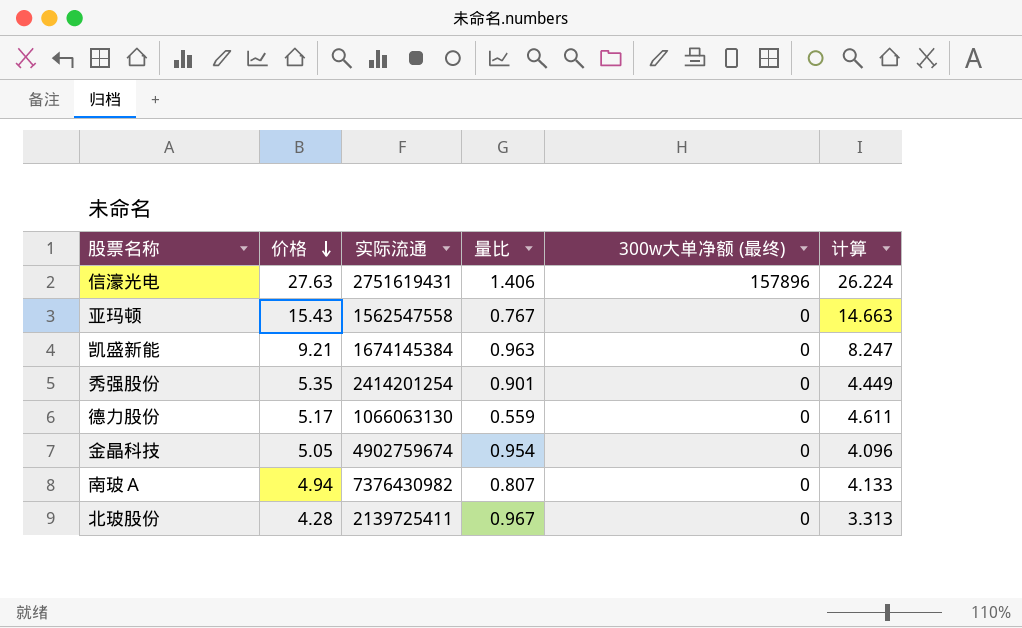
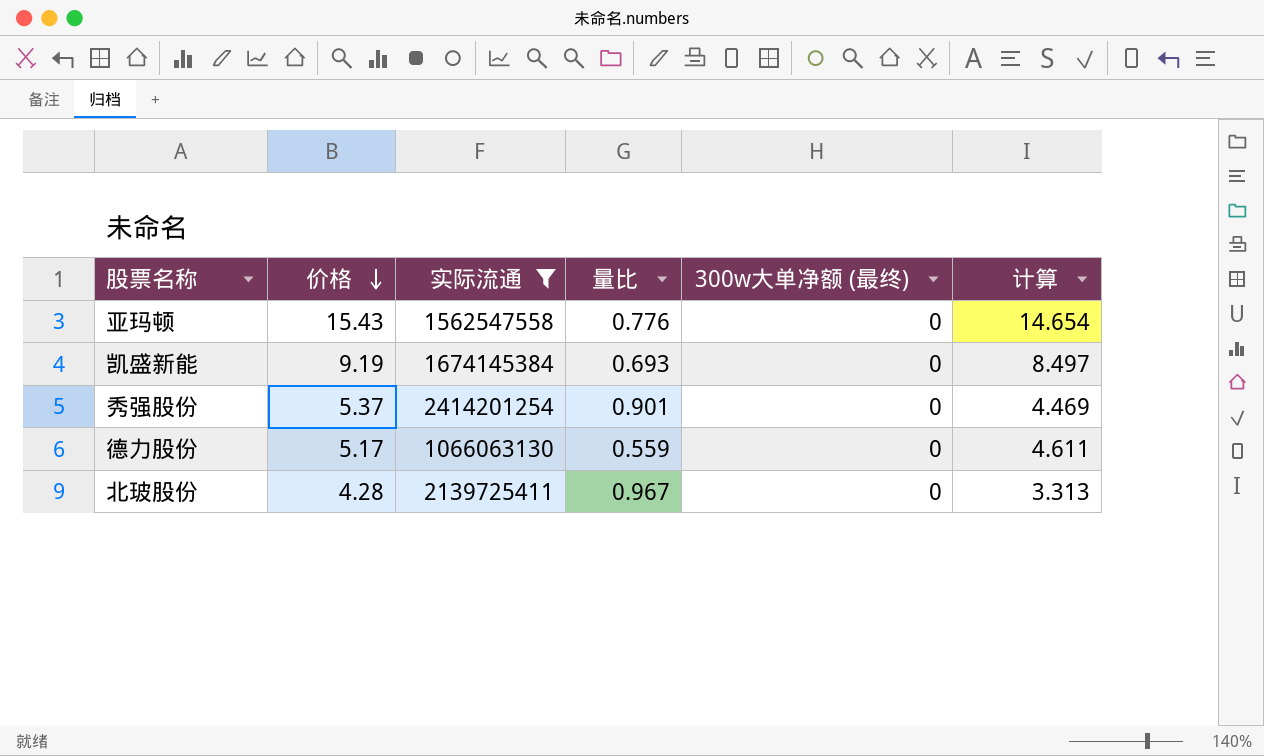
filter: none -> 实际流通 <= 2414201254
亚玛顿 | 量比: 0.767 -> 0.776
亚玛顿 | 计算: 14.663 -> 14.654
凯盛新能 | 价格: 9.21 -> 9.19
凯盛新能 | 量比: 0.963 -> 0.693
凯盛新能 | 计算: 8.247 -> 8.497
秀强股份 | 价格: 5.35 -> 5.37
秀强股份 | 计算: 4.449 -> 4.469

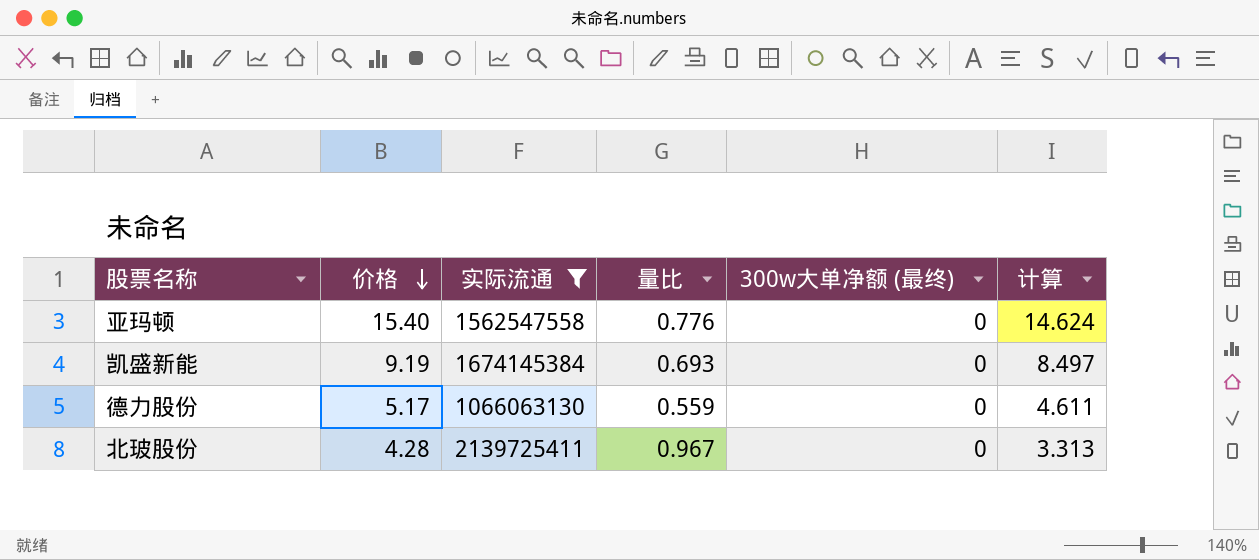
row 秀强股份: 5.37 | 2414201254 | 0.901 | 0 | 4.469 -> none
亚玛顿 | 价格: 15.43 -> 15.40
亚玛顿 | 计算: 14.654 -> 14.624

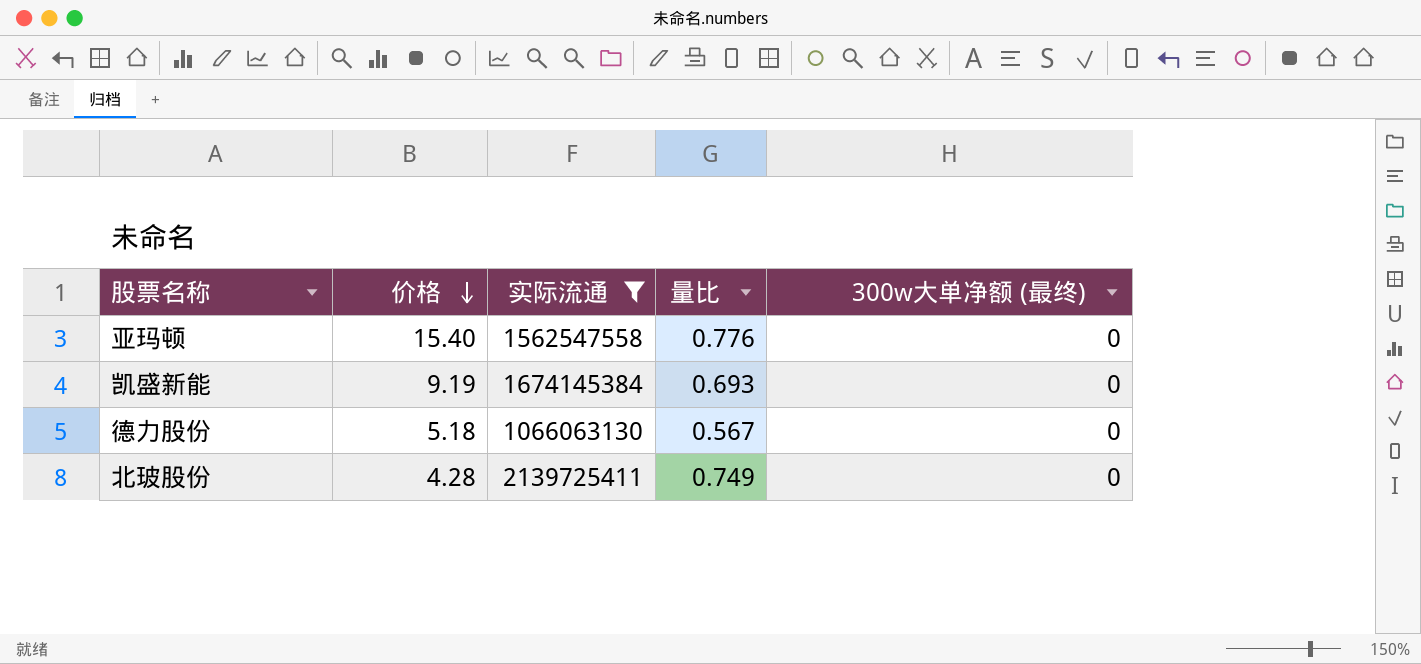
column 计算 | formula: [价格] - [量比] -> none
德力股份 | 价格: 5.17 -> 5.18
德力股份 | 量比: 0.559 -> 0.567
北玻股份 | 量比: 0.967 -> 0.749

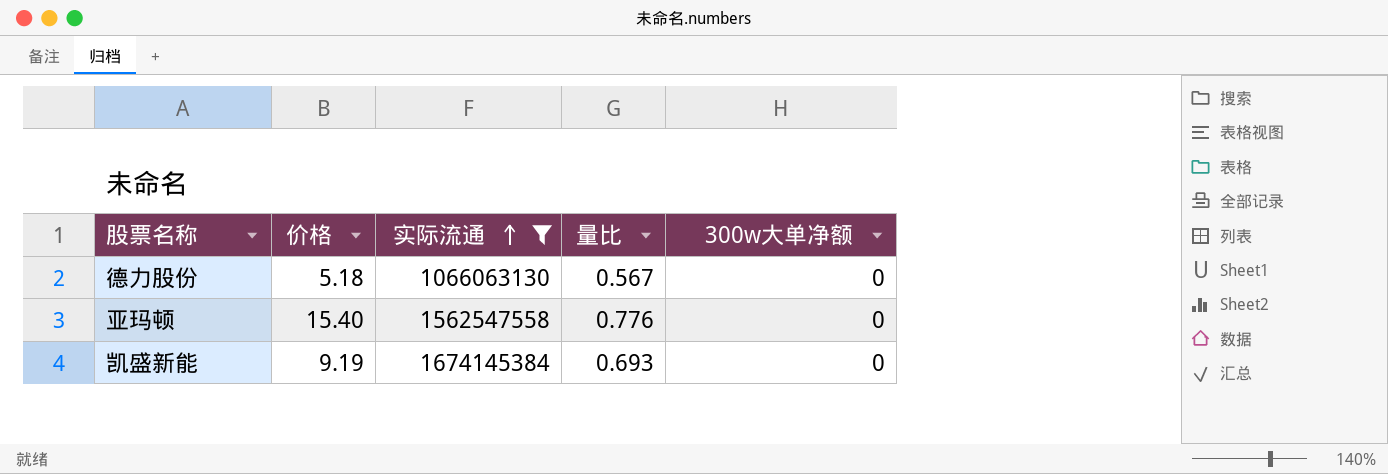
row order: 价格 descending -> 实际流通 ascending
column name: 300w大单净额 (最终) -> 300w大单净额
row 北玻股份: 4.28 | 2139725411 | 0.749 | 0 -> none

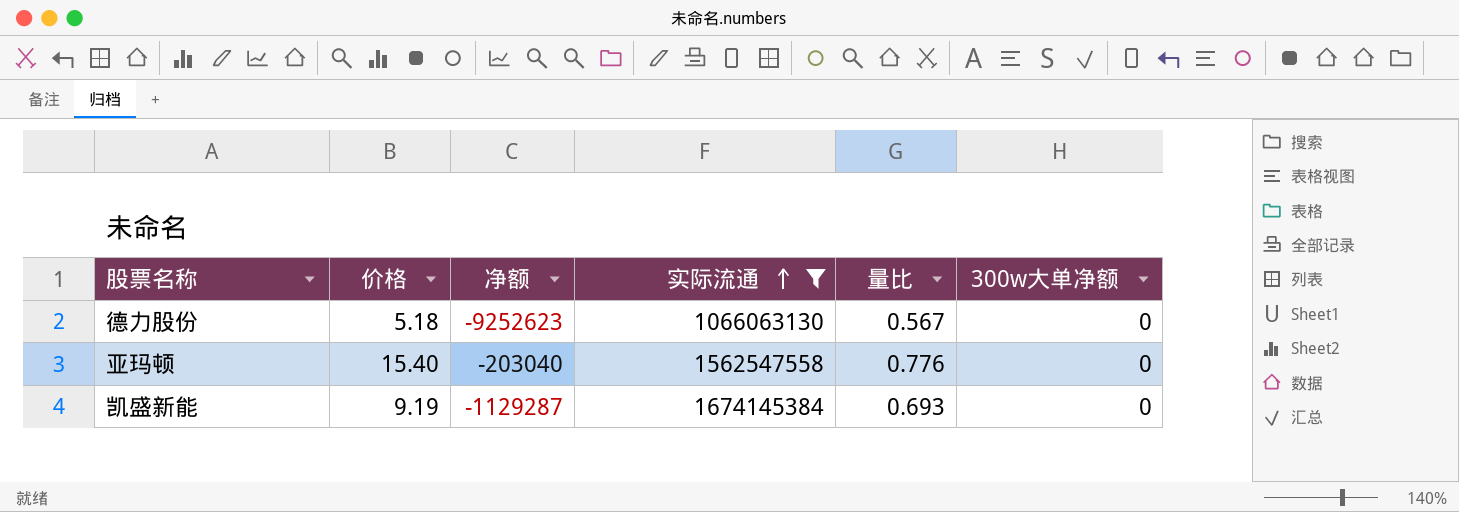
column 净额 | position: none -> 3

